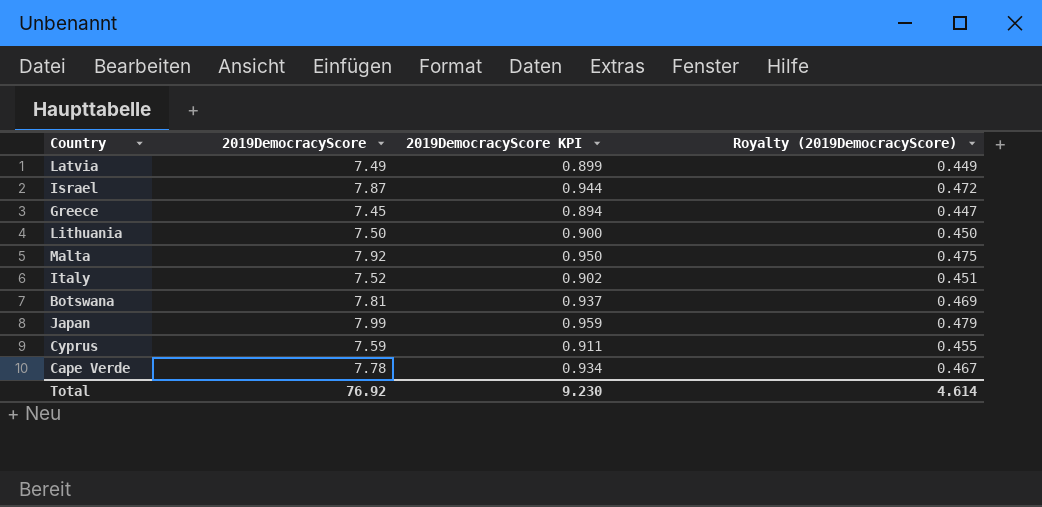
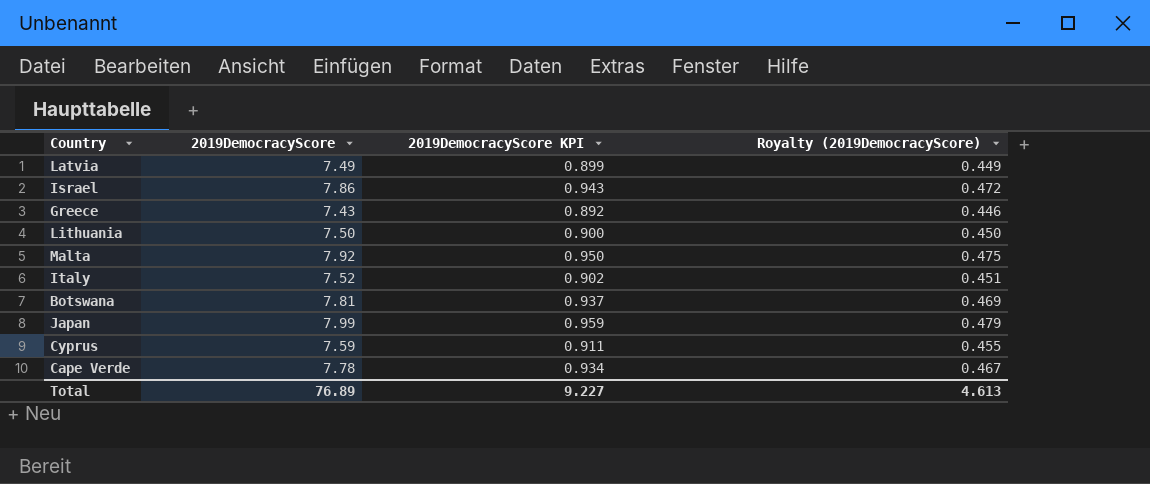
Israel | 2019DemocracyScore: 7.87 -> 7.86
Israel | 2019DemocracyScore KPI: 0.944 -> 0.943
Greece | 2019DemocracyScore: 7.45 -> 7.43
Greece | 2019DemocracyScore KPI: 0.894 -> 0.892
Greece | Royalty (2019DemocracyScore): 0.447 -> 0.446
Total | 2019DemocracyScore: 76.92 -> 76.89
Total | 2019DemocracyScore KPI: 9.230 -> 9.227
Total | Royalty (2019DemocracyScore): 4.614 -> 4.613

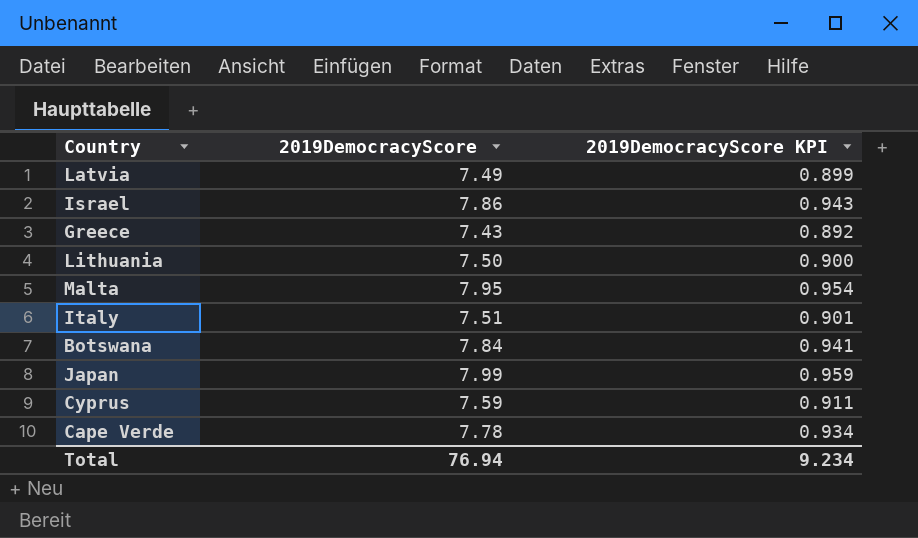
column Royalty (2019DemocracyScore) | formula: [2019DemocracyScore] * 0.06 -> none
Malta | 2019DemocracyScore: 7.92 -> 7.95
Malta | 2019DemocracyScore KPI: 0.950 -> 0.954
Italy | 2019DemocracyScore: 7.52 -> 7.51
Italy | 2019DemocracyScore KPI: 0.902 -> 0.901
Botswana | 2019DemocracyScore: 7.81 -> 7.84
Botswana | 2019DemocracyScore KPI: 0.937 -> 0.941
Total | 2019DemocracyScore: 76.89 -> 76.94
Total | 2019DemocracyScore KPI: 9.227 -> 9.234

